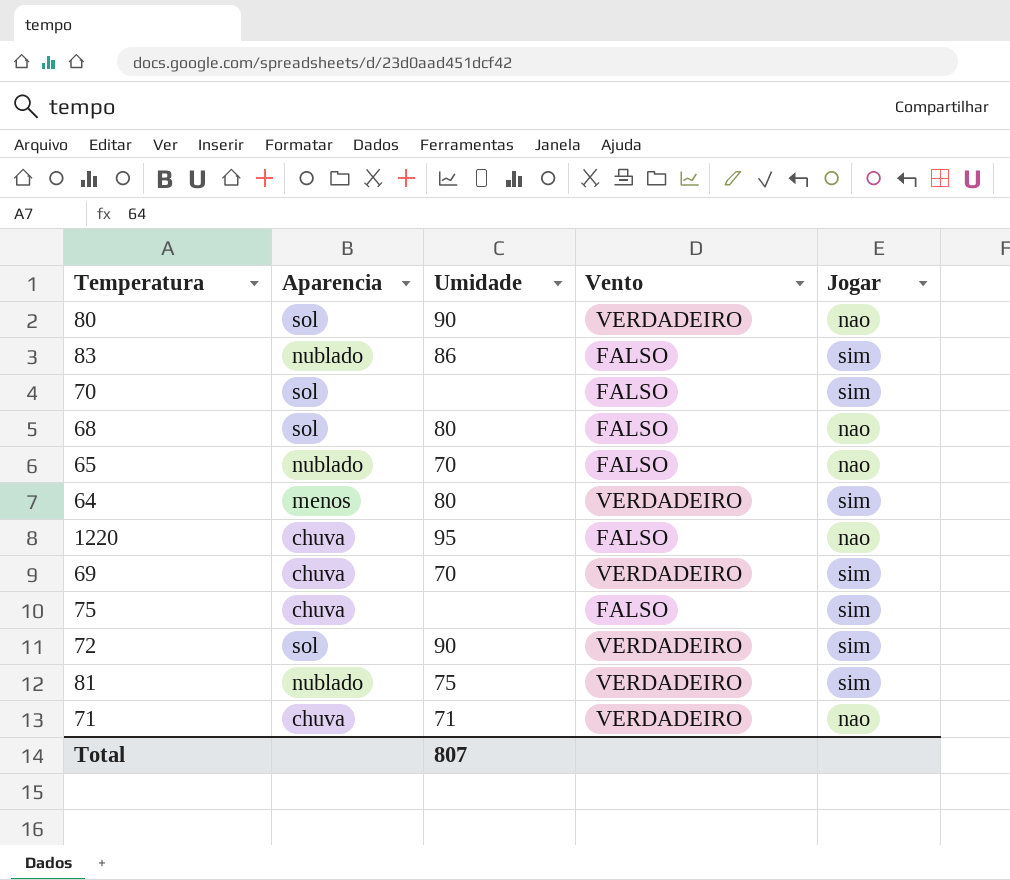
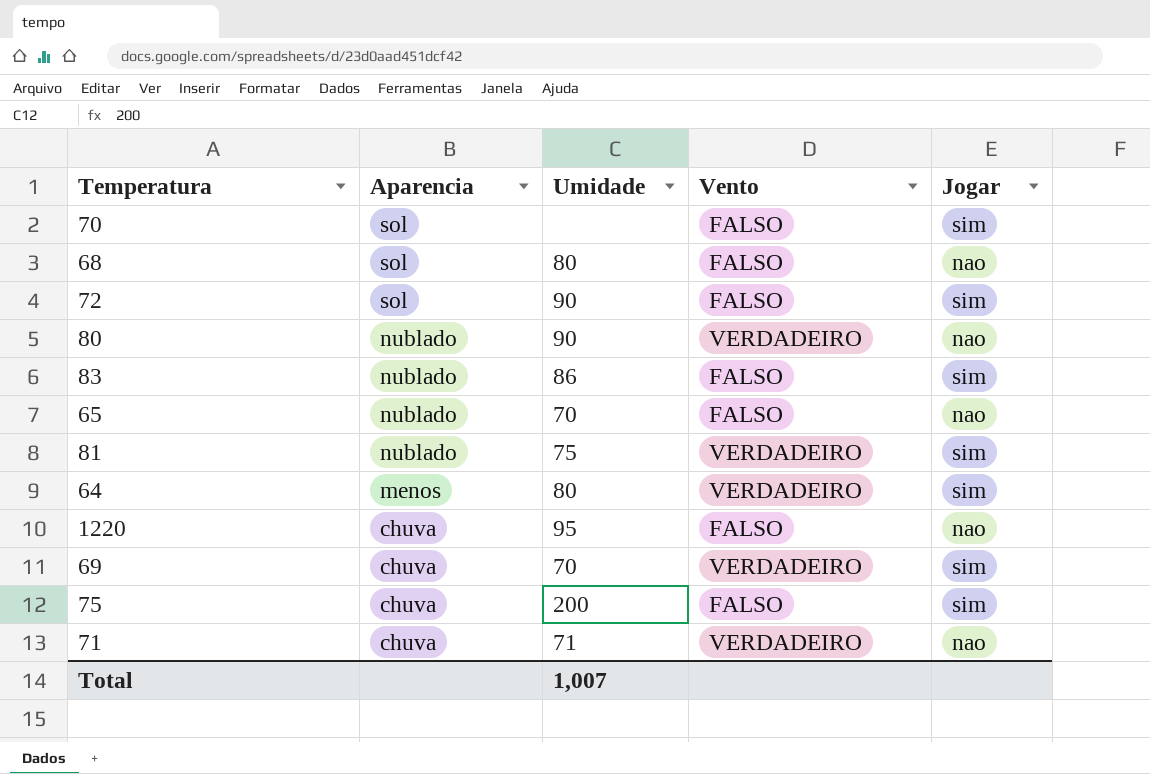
row order: none -> Aparencia descending
72 | Vento: VERDADEIRO -> FALSO
80 | Aparencia: sol -> nublado
75 | Umidade: none -> 200
Total | Umidade: 807 -> 1,007

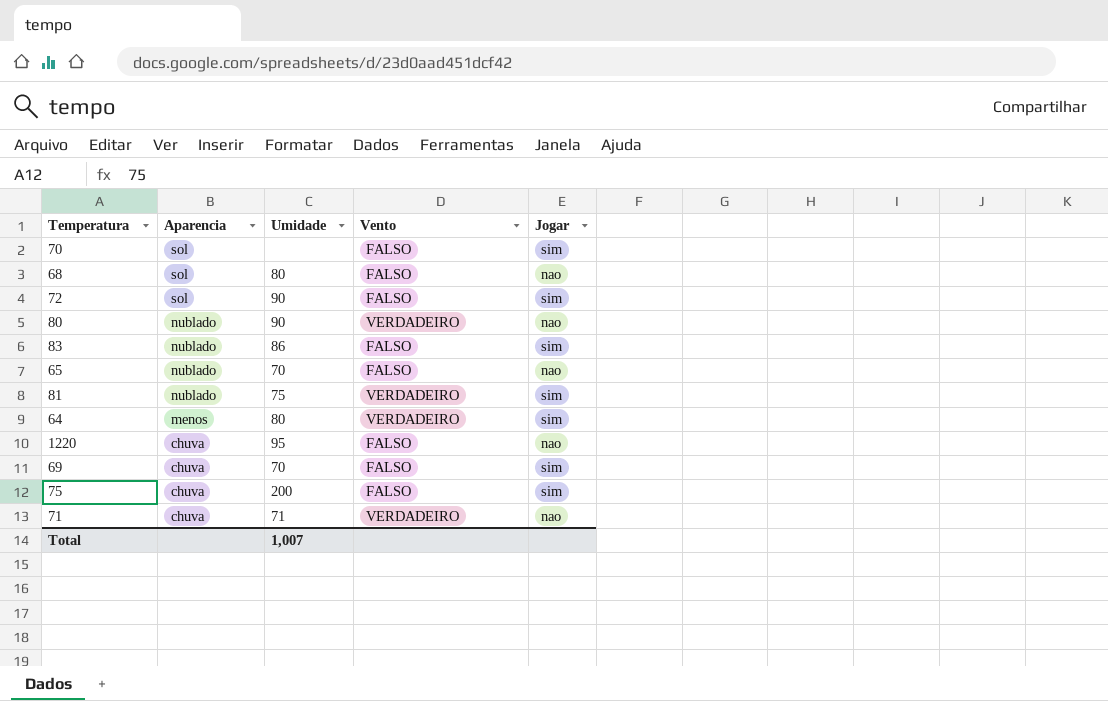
69 | Vento: VERDADEIRO -> FALSO

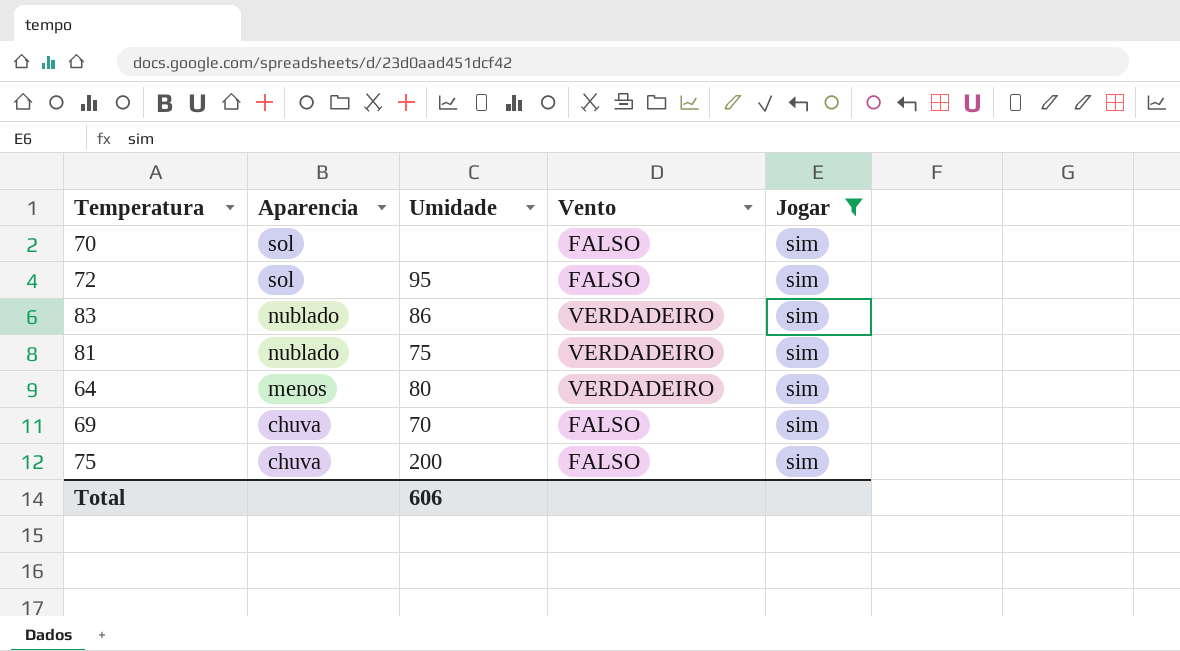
filter: none -> Jogar = sim
72 | Umidade: 90 -> 95
83 | Vento: FALSO -> VERDADEIRO
Total | Umidade: 1,007 -> 606

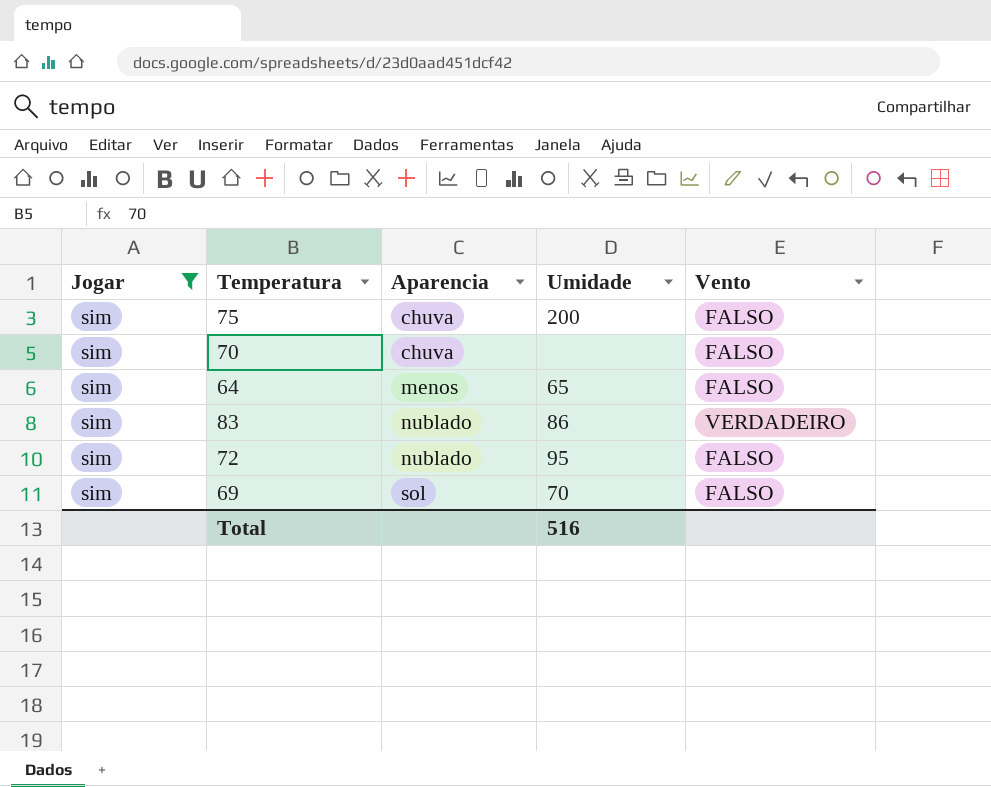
row order: Aparencia descending -> Aparencia ascending
column Jogar | position: 5 -> 1
row 81: nublado | 75 | VERDADEIRO | sim -> none
70 | Aparencia: sol -> chuva
64 | Umidade: 80 -> 65
64 | Vento: VERDADEIRO -> FALSO
72 | Aparencia: sol -> nublado
69 | Aparencia: chuva -> sol
Total | Umidade: 606 -> 516

